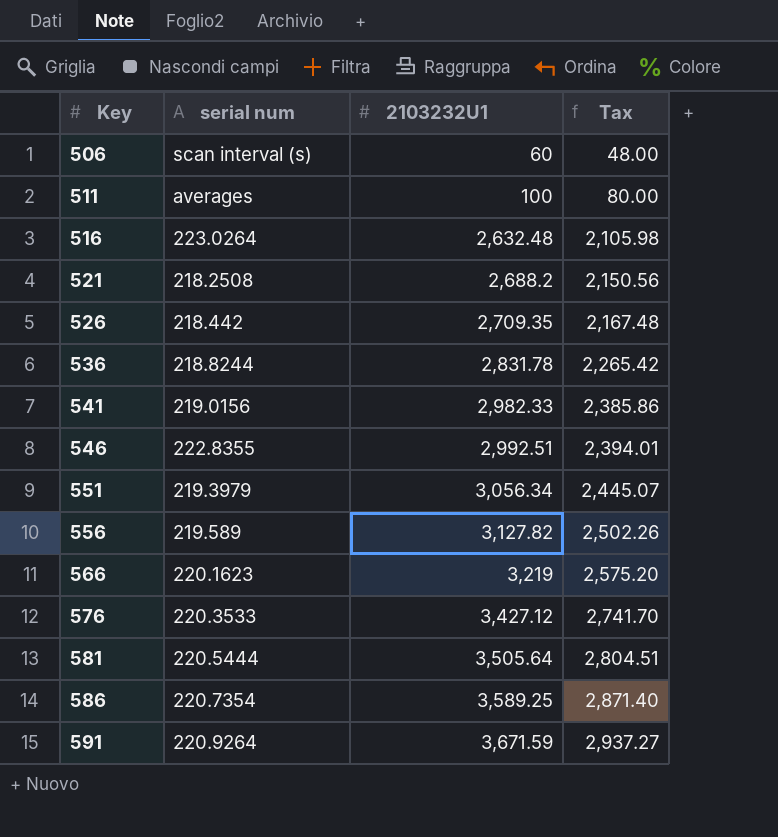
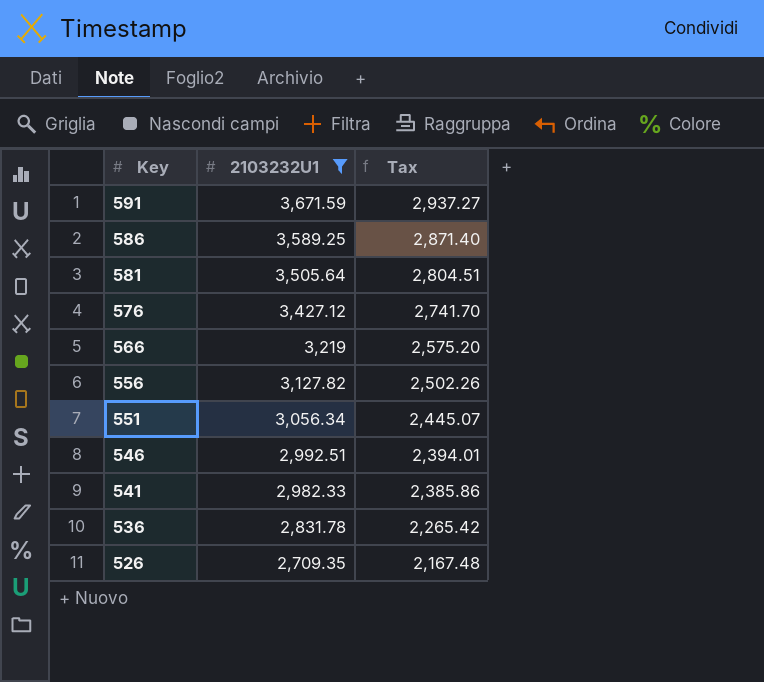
filter: none -> 2103232U1 >= 2,709.35
row order: Key ascending -> Key descending
column serial num | position: 2 -> none

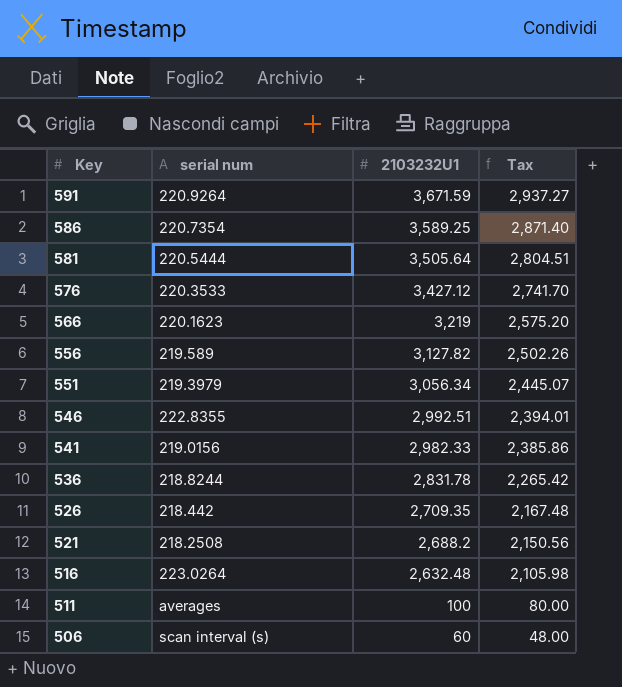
filter: 2103232U1 >= 2,709.35 -> none
column serial num | position: none -> 2

